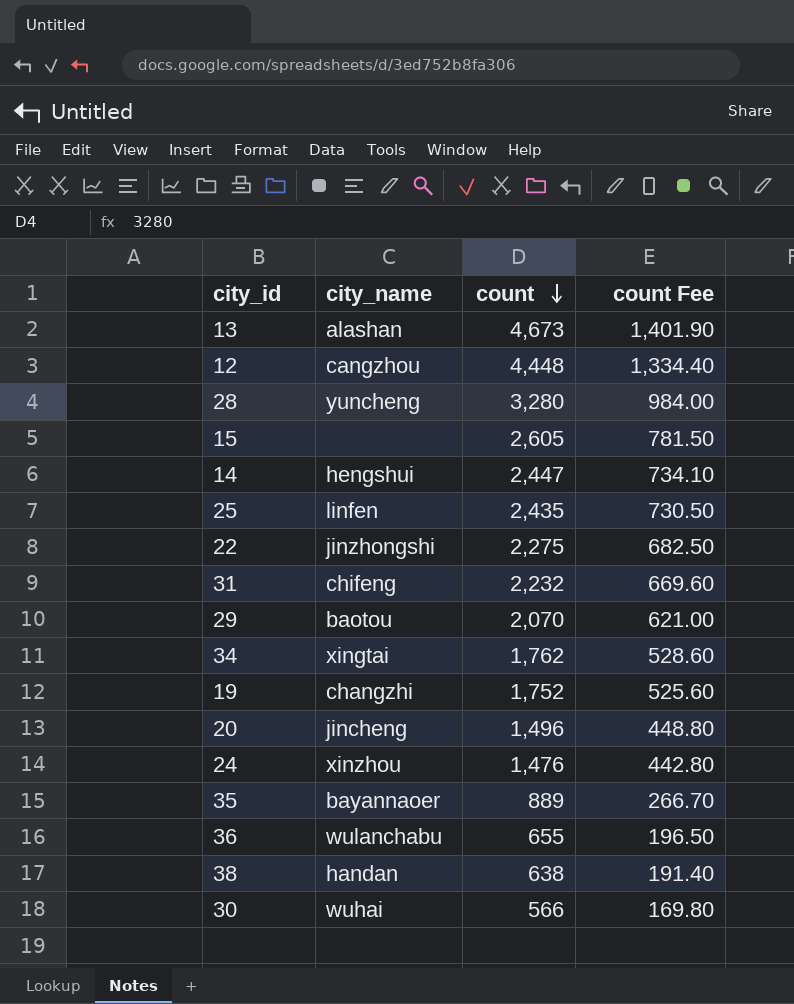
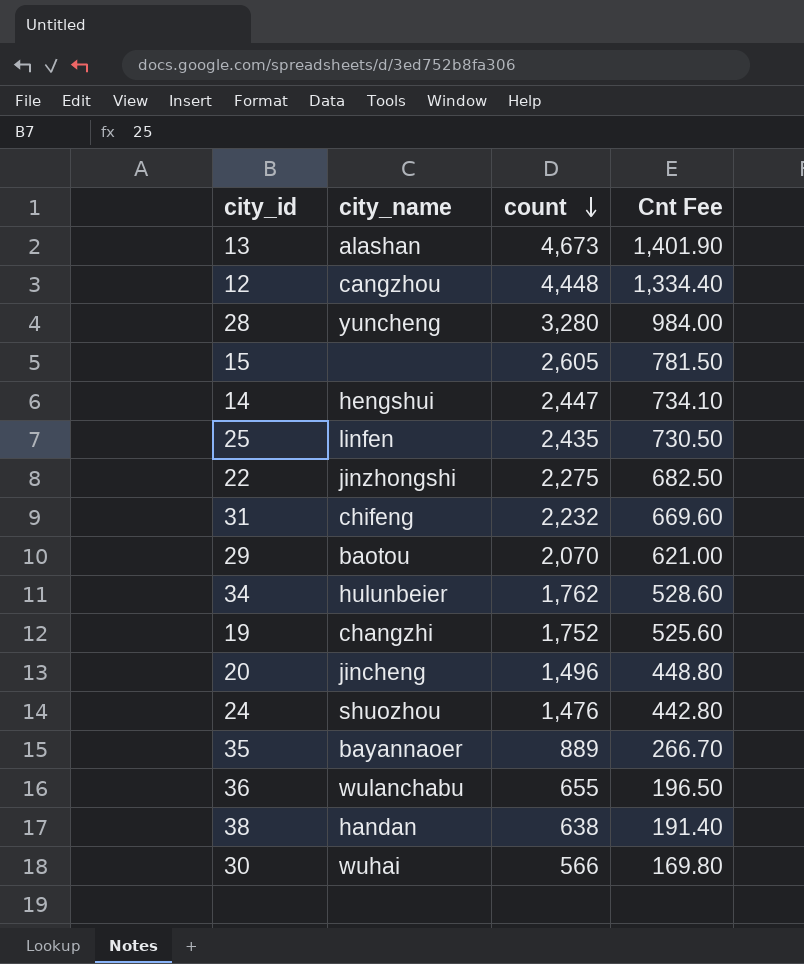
column name: count Fee -> Cnt Fee
34 | city_name: xingtai -> hulunbeier
24 | city_name: xinzhou -> shuozhou

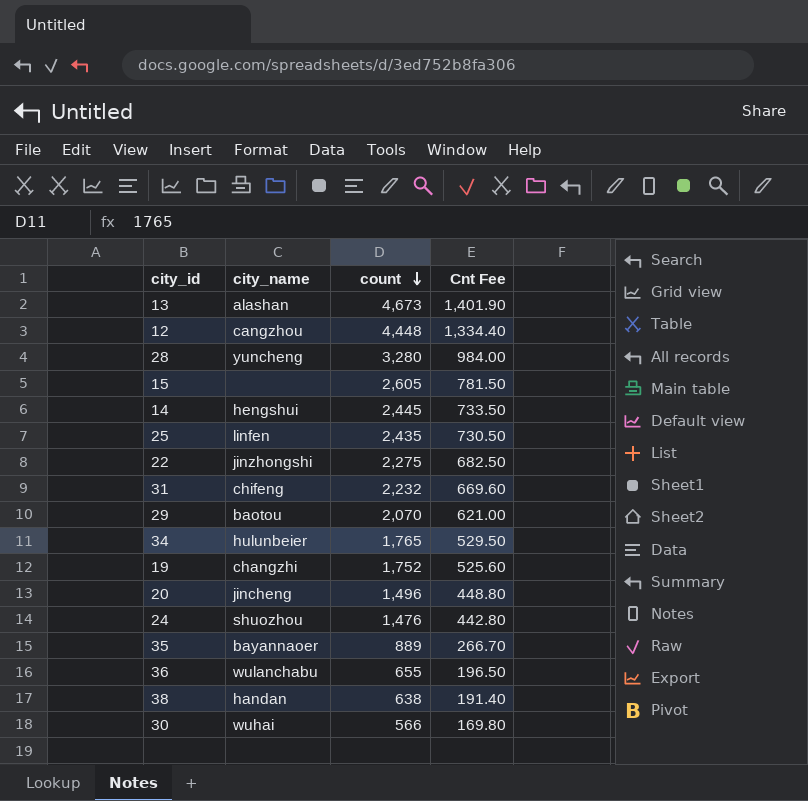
14 | count: 2,447 -> 2,445
14 | Cnt Fee: 734.10 -> 733.50
34 | count: 1,762 -> 1,765
34 | Cnt Fee: 528.60 -> 529.50

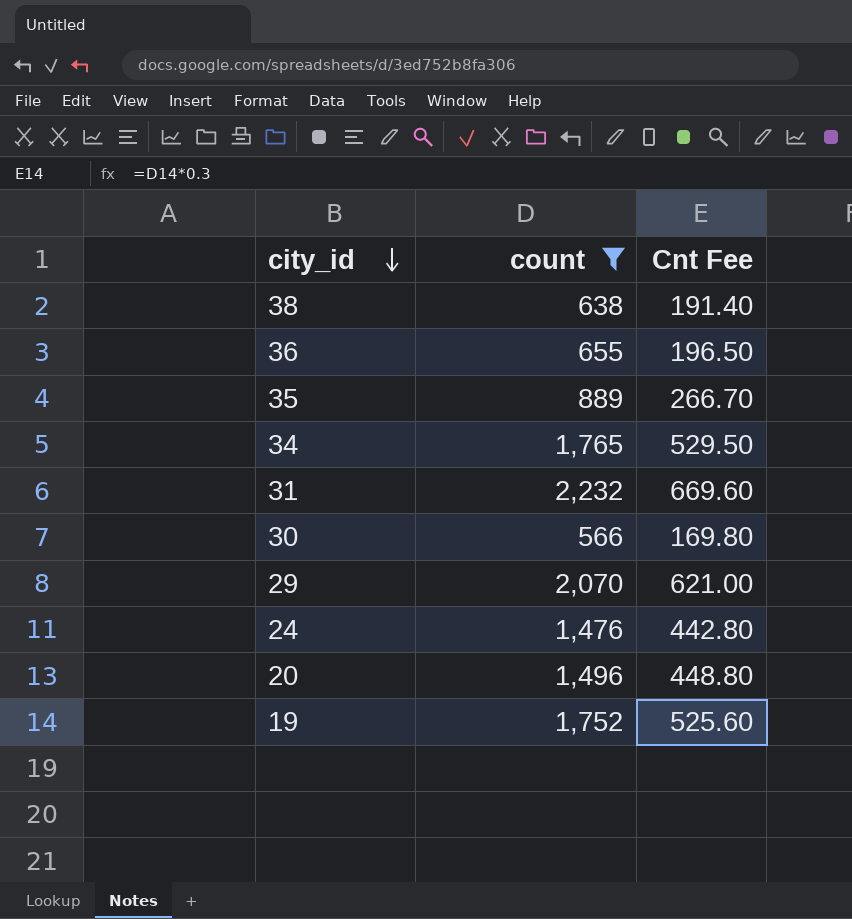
filter: none -> count <= 2,232
row order: count descending -> city_id descending
column city_name | position: 2 -> none

